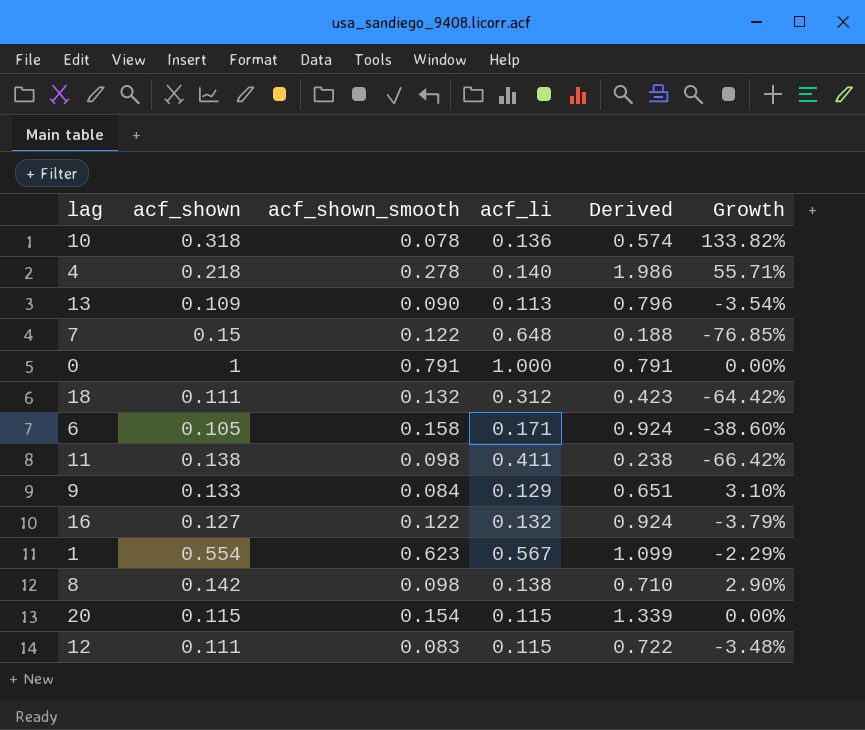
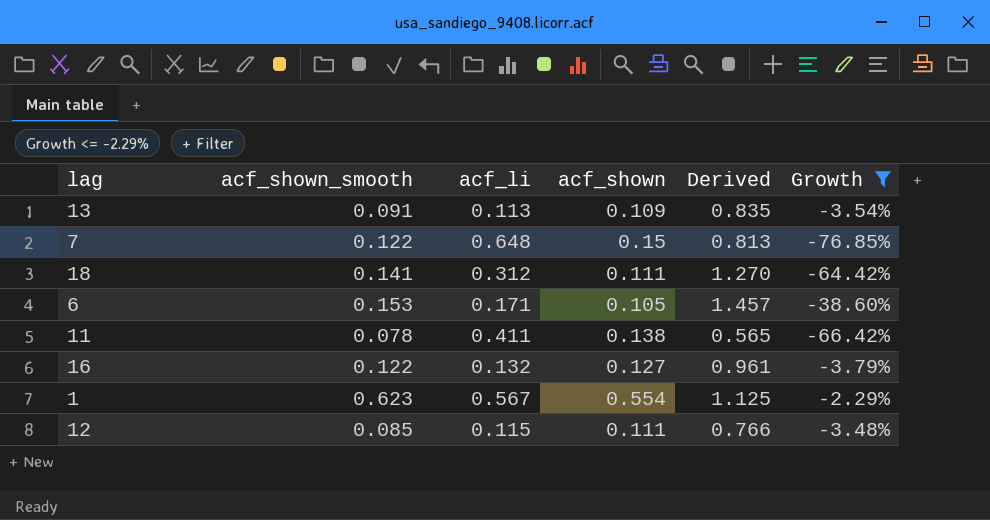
filter: none -> Growth <= -2.29%
column acf_shown | position: 2 -> 4
column Derived | formula: [acf_shown_smooth] / [acf_li] -> [acf_shown_smooth] / [acf_shown]
13 | acf_shown_smooth: 0.090 -> 0.091
18 | acf_shown_smooth: 0.132 -> 0.141
6 | acf_shown_smooth: 0.158 -> 0.153
11 | acf_shown_smooth: 0.098 -> 0.078
12 | acf_shown_smooth: 0.083 -> 0.085

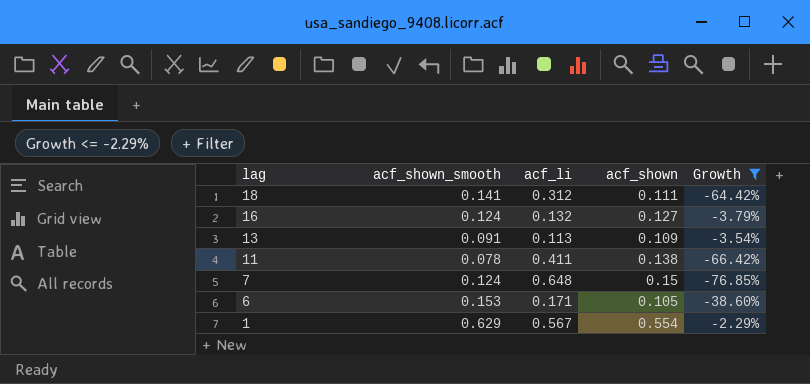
row order: none -> lag descending
column Derived | formula: [acf_shown_smooth] / [acf_shown] -> none
row 12: 0.085 | 0.115 | 0.111 | 0.766 | -3.48% -> none
16 | acf_shown_smooth: 0.122 -> 0.124
7 | acf_shown_smooth: 0.122 -> 0.124
1 | acf_shown_smooth: 0.623 -> 0.629

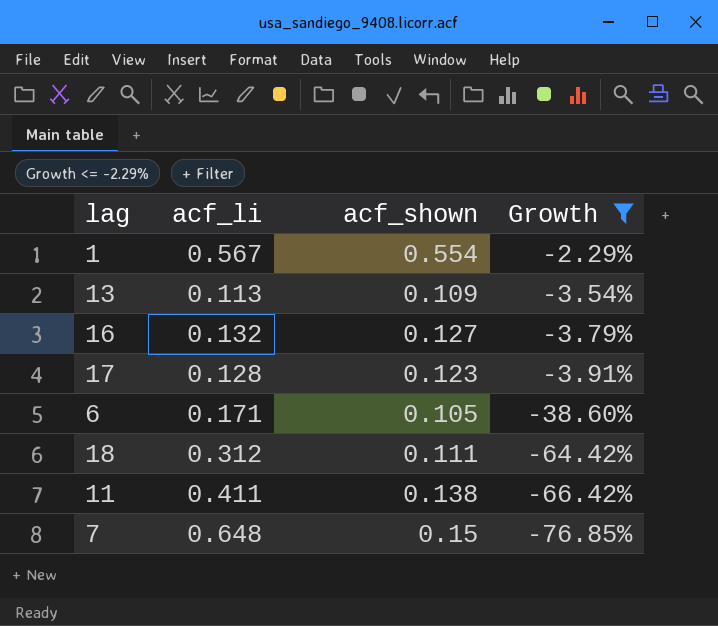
row order: lag descending -> Growth descending
column acf_shown_smooth | position: 2 -> none
row 17: none -> 0.128 | 0.123 | -3.91%

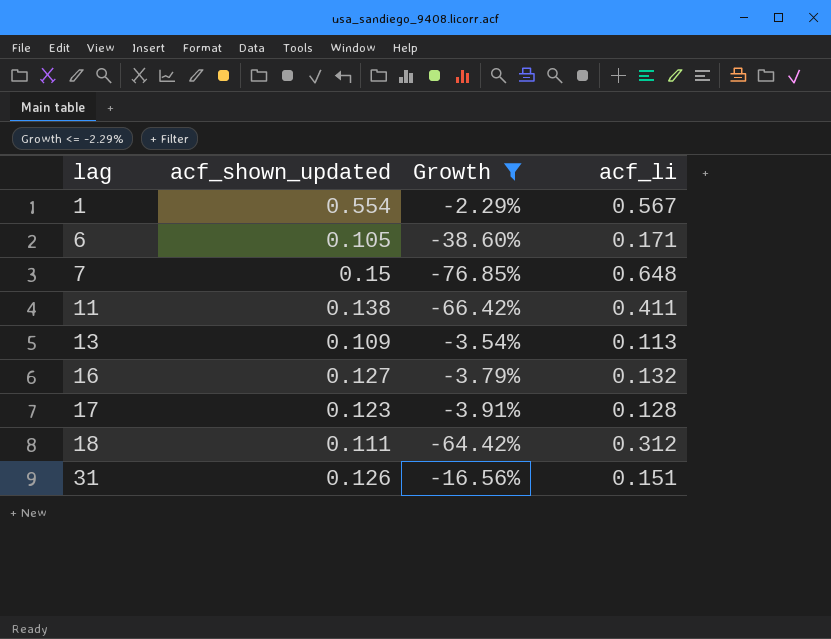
row order: Growth descending -> lag ascending
column name: acf_shown -> acf_shown_updated
column acf_li | position: 2 -> 4
row 31: none -> 0.126 | -16.56% | 0.151

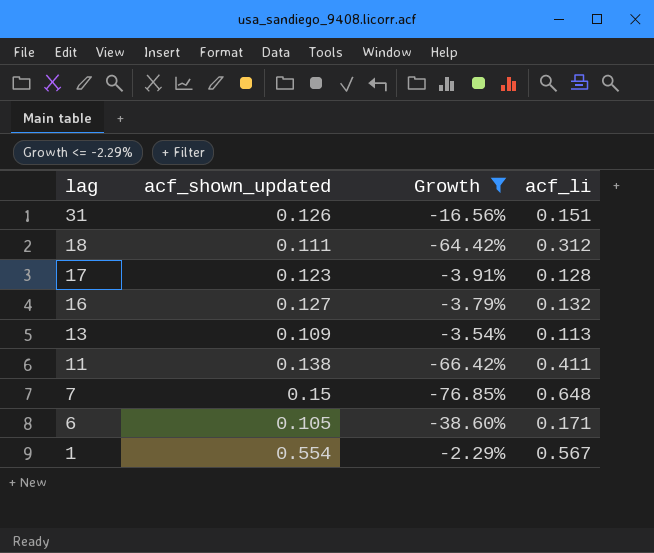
row order: lag ascending -> lag descending

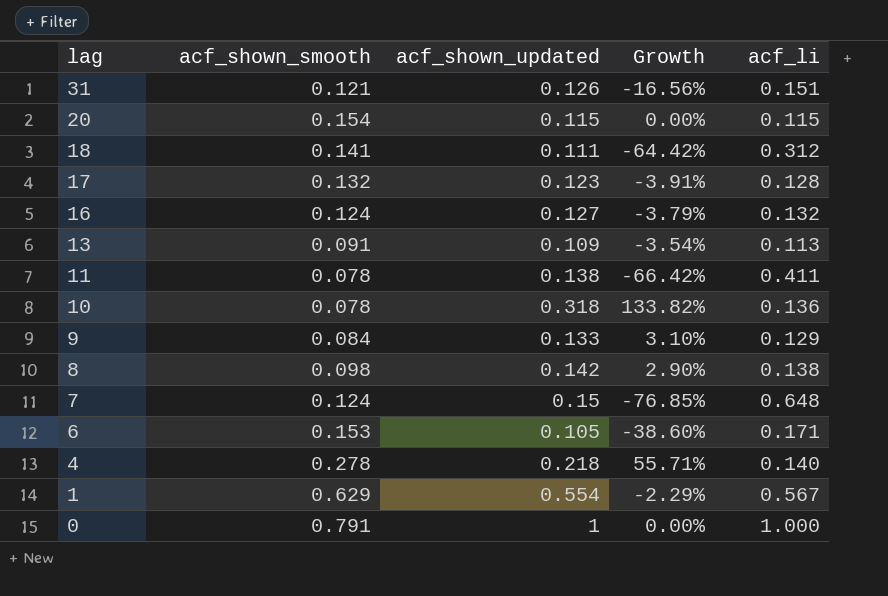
filter: Growth <= -2.29% -> none
column acf_shown_smooth | position: none -> 2

